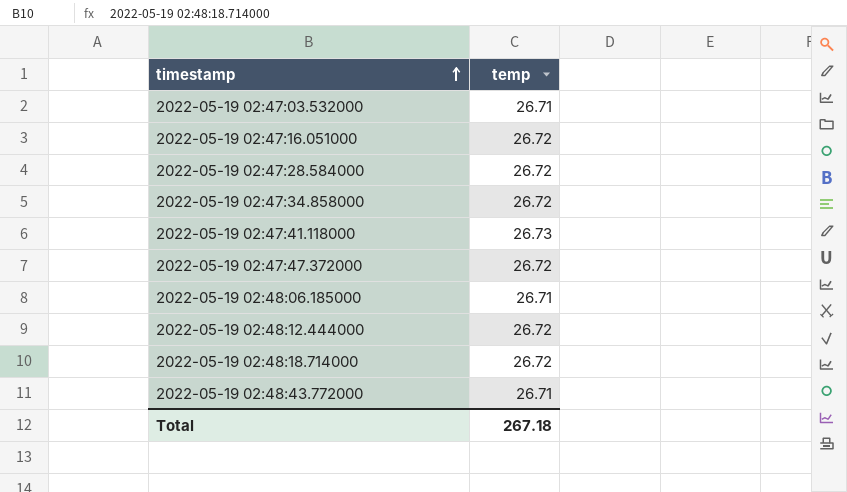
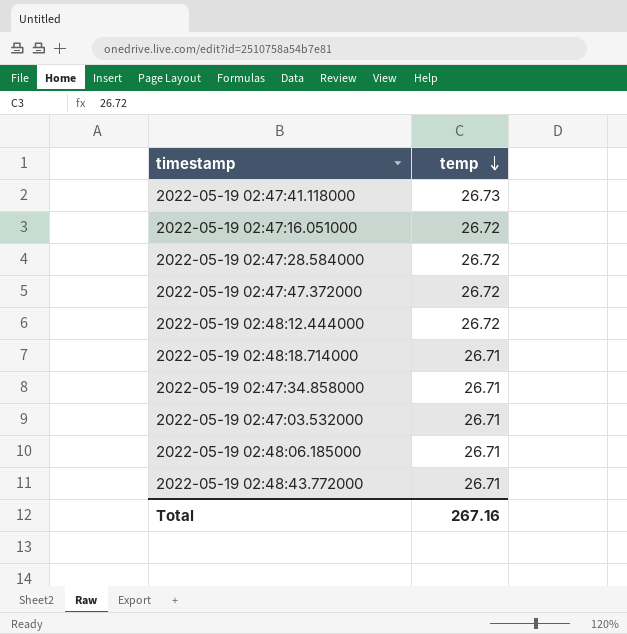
row order: timestamp ascending -> temp descending
2022-05-19 02:48:18.714000 | temp: 26.72 -> 26.71
2022-05-19 02:47:34.858000 | temp: 26.72 -> 26.71
Total | temp: 267.18 -> 267.16

